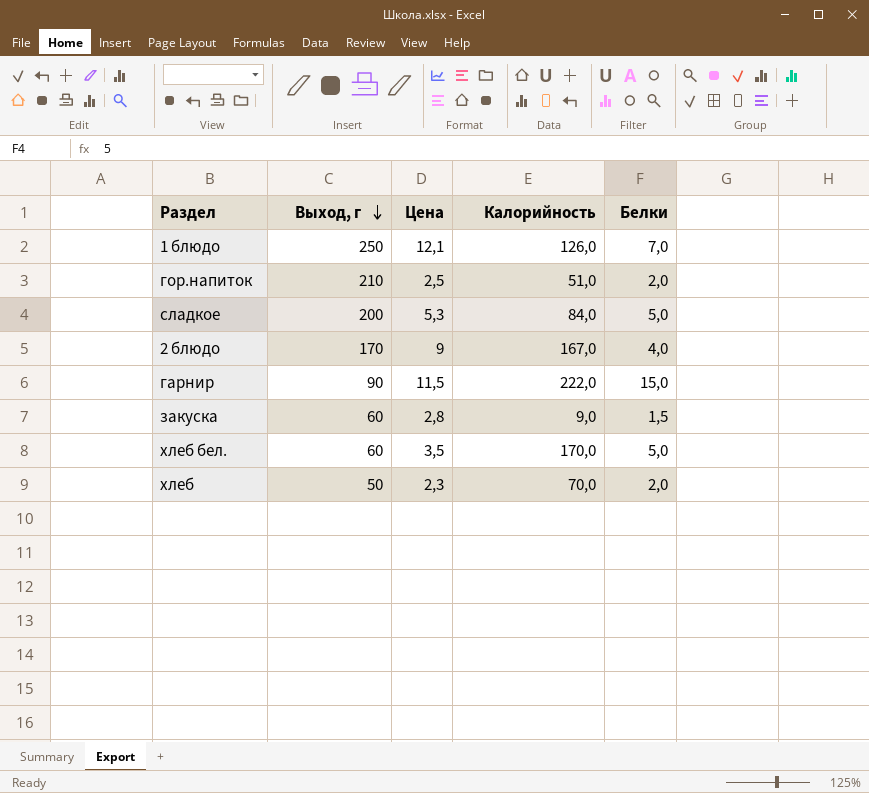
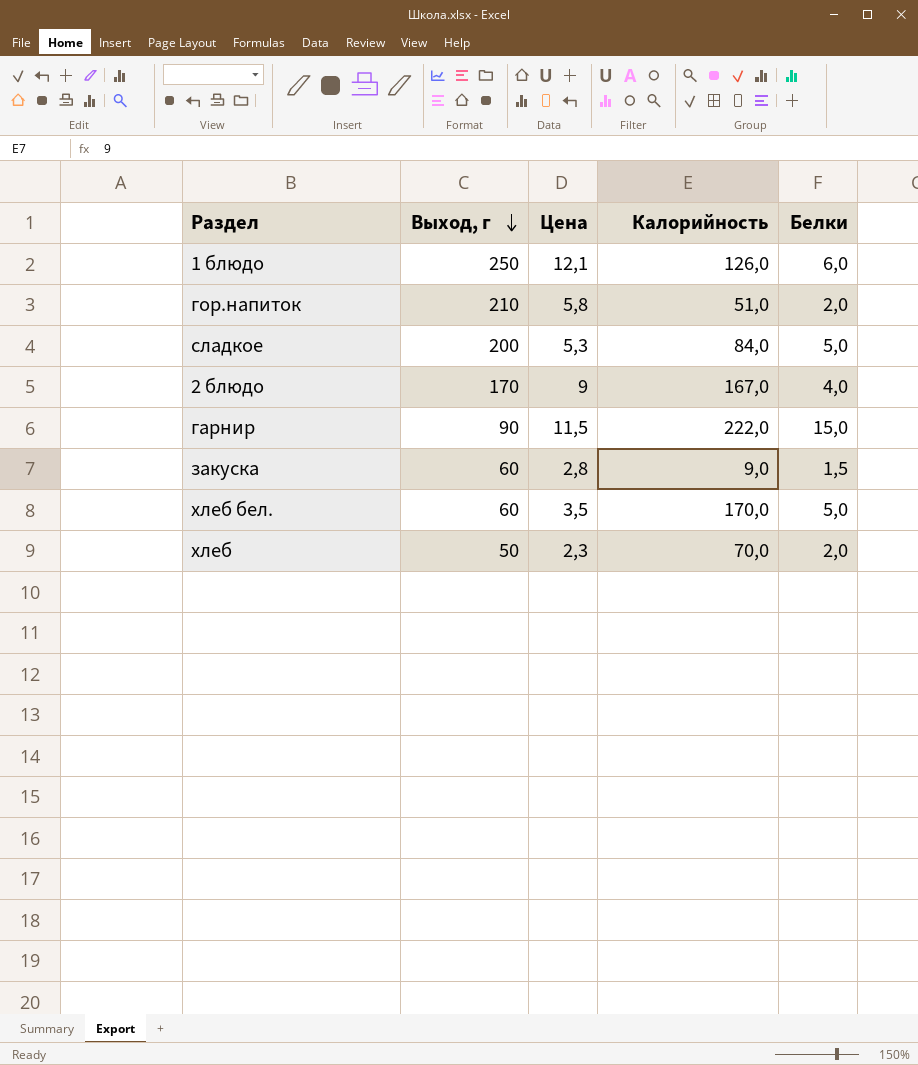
1 блюдо | Белки: 7,0 -> 6,0
гор.напиток | Цена: 2,5 -> 5,8

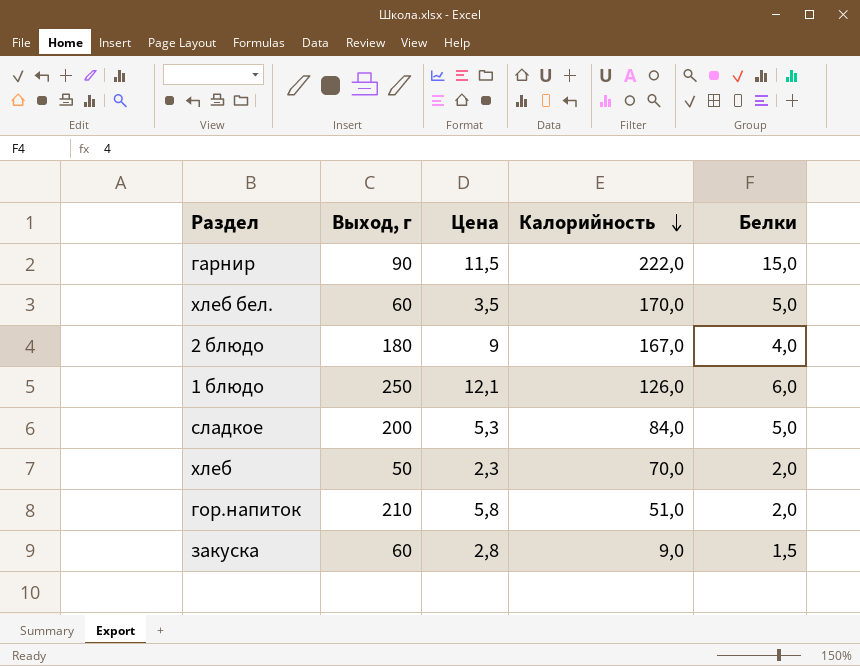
row order: Выход, г descending -> Калорийность descending
2 блюдо | Выход, г: 170 -> 180

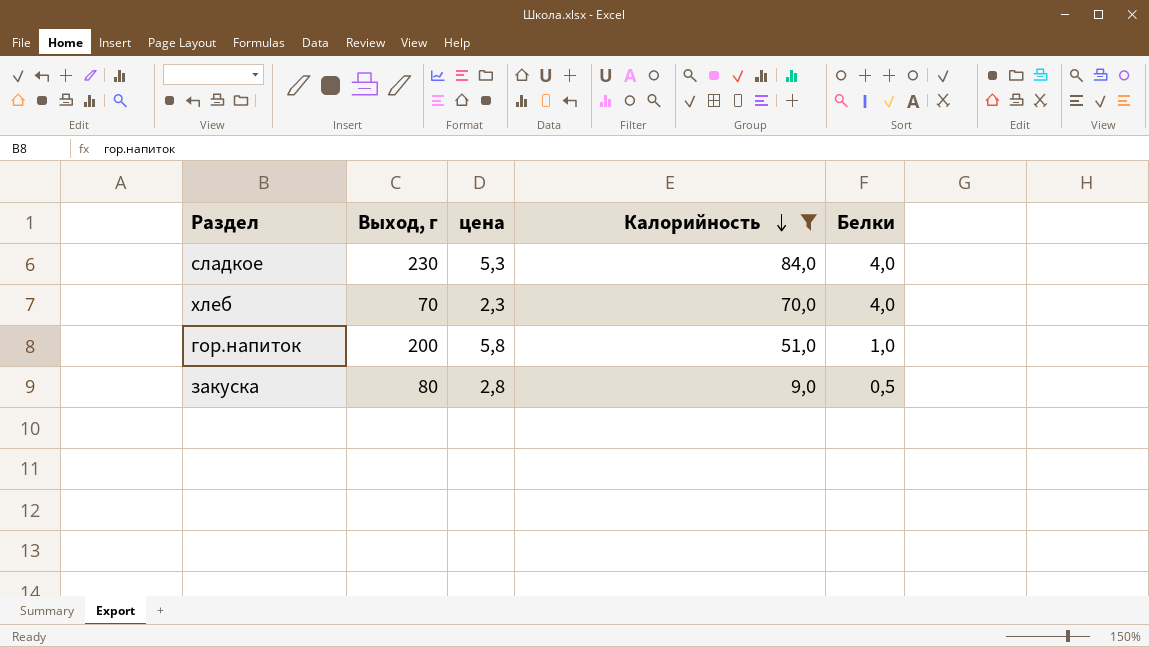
filter: none -> Калорийность <= 84,0
column name: Цена -> цена
сладкое | Выход, г: 200 -> 230
сладкое | Белки: 5,0 -> 4,0
хлеб | Выход, г: 50 -> 70
хлеб | Белки: 2,0 -> 4,0
гор.напиток | Выход, г: 210 -> 200
гор.напиток | Белки: 2,0 -> 1,0
закуска | Выход, г: 60 -> 80
закуска | Белки: 1,5 -> 0,5

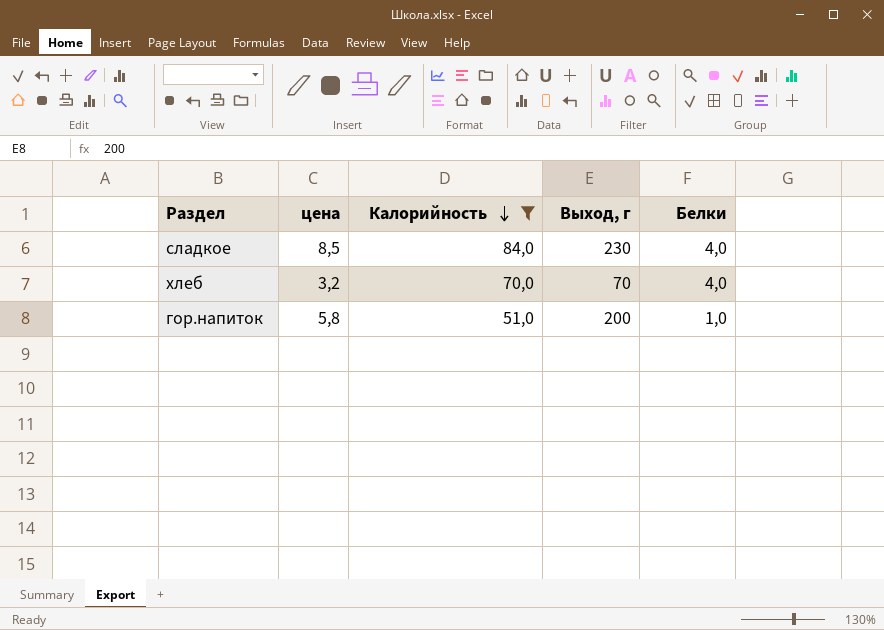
column Выход, г | position: 2 -> 4
row закуска: 80 | 2,8 | 9,0 | 0,5 -> none
сладкое | цена: 5,3 -> 8,5
хлеб | цена: 2,3 -> 3,2

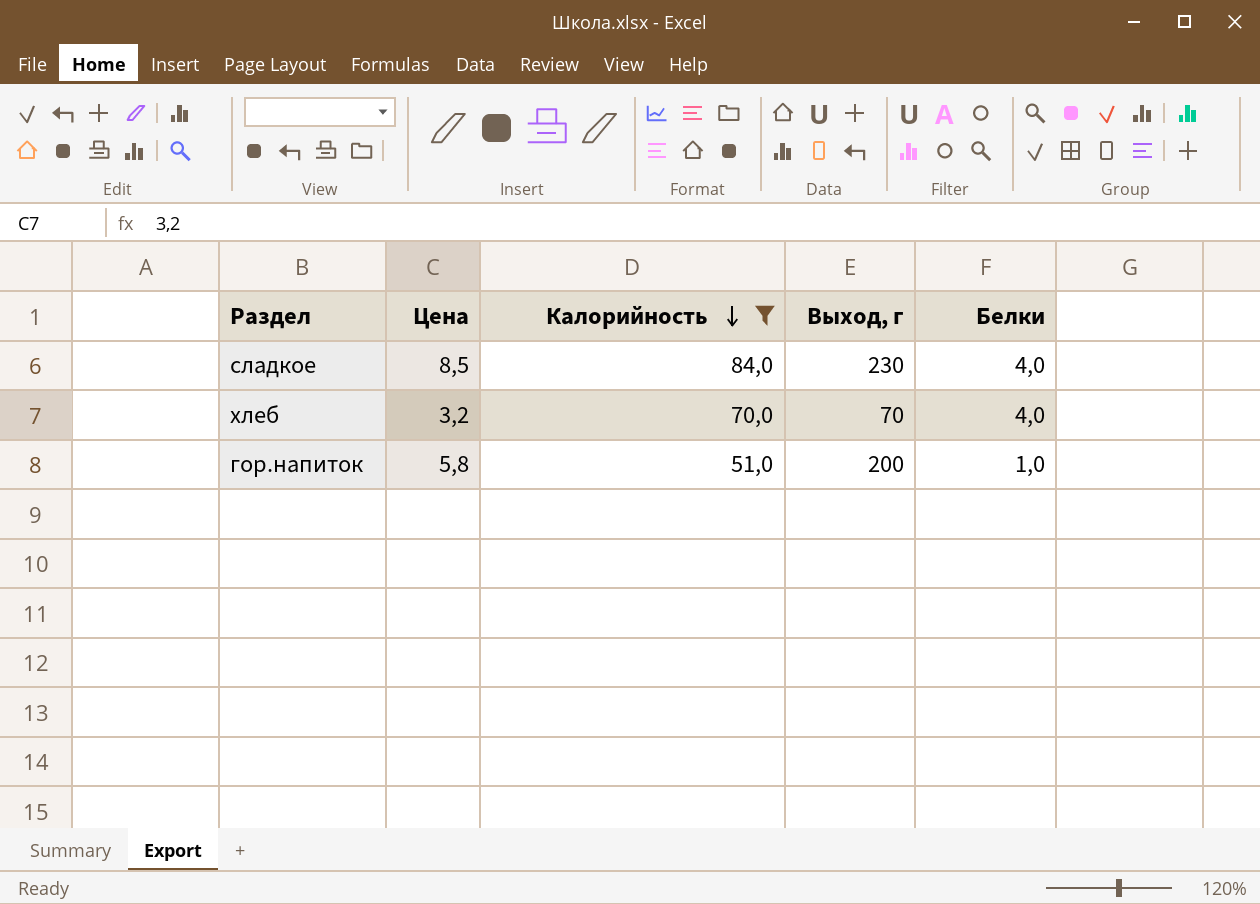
column name: цена -> Цена

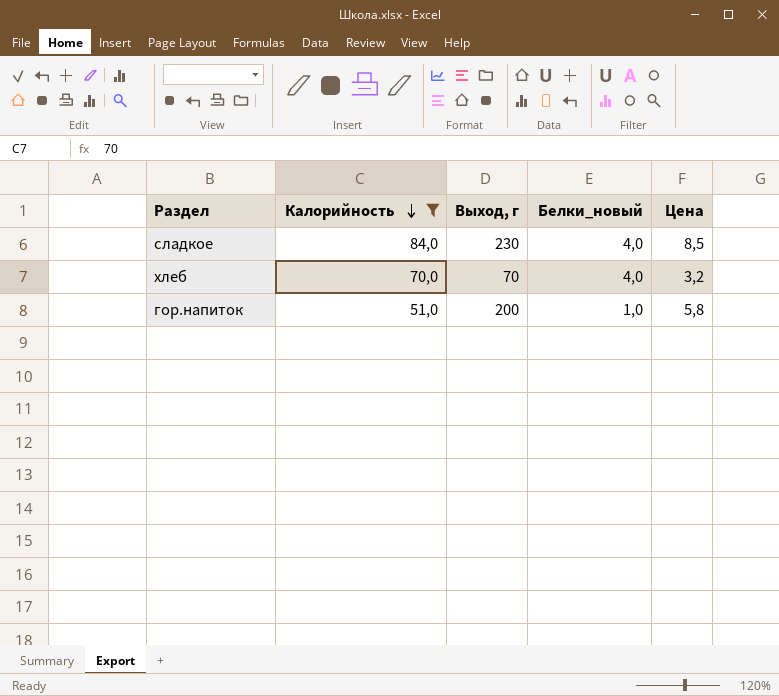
column name: Белки -> Белки_новый
column Цена | position: 2 -> 5

